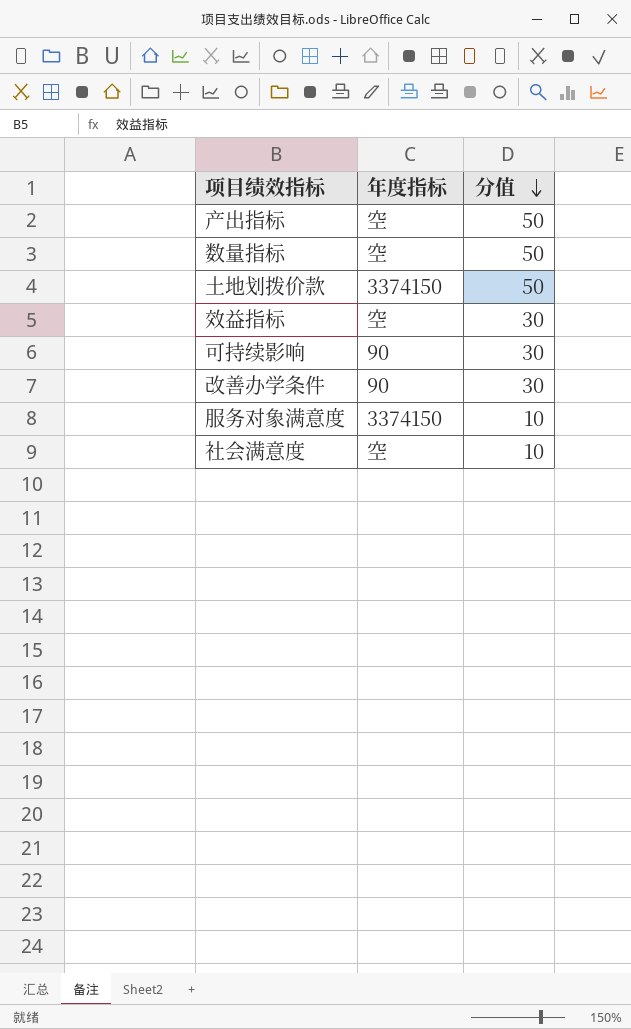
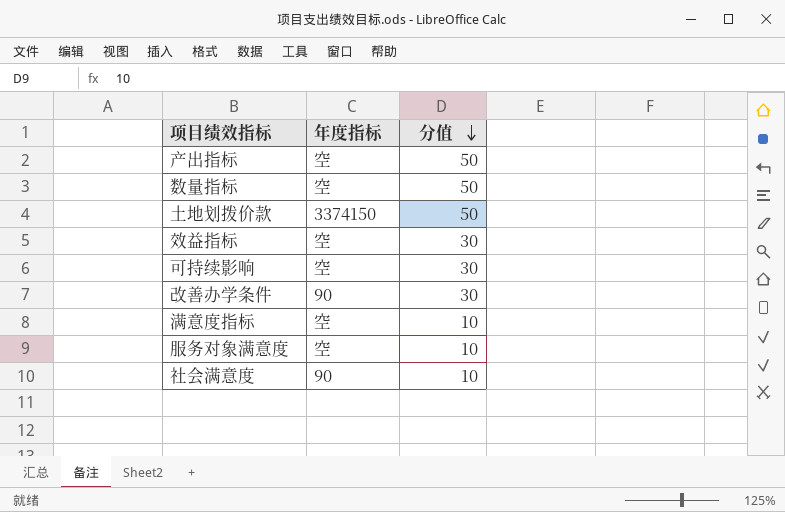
可持续影响 | 年度指标: 90 -> 空
row 满意度指标: none -> 空 | 10
服务对象满意度 | 年度指标: 3374150 -> 空
社会满意度 | 年度指标: 空 -> 90

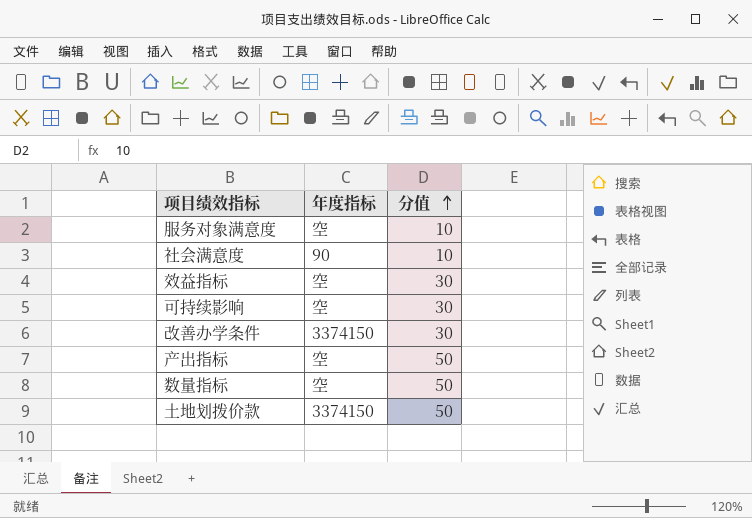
row order: 分值 descending -> 分值 ascending
row 满意度指标: 空 | 10 -> none
改善办学条件 | 年度指标: 90 -> 3374150

